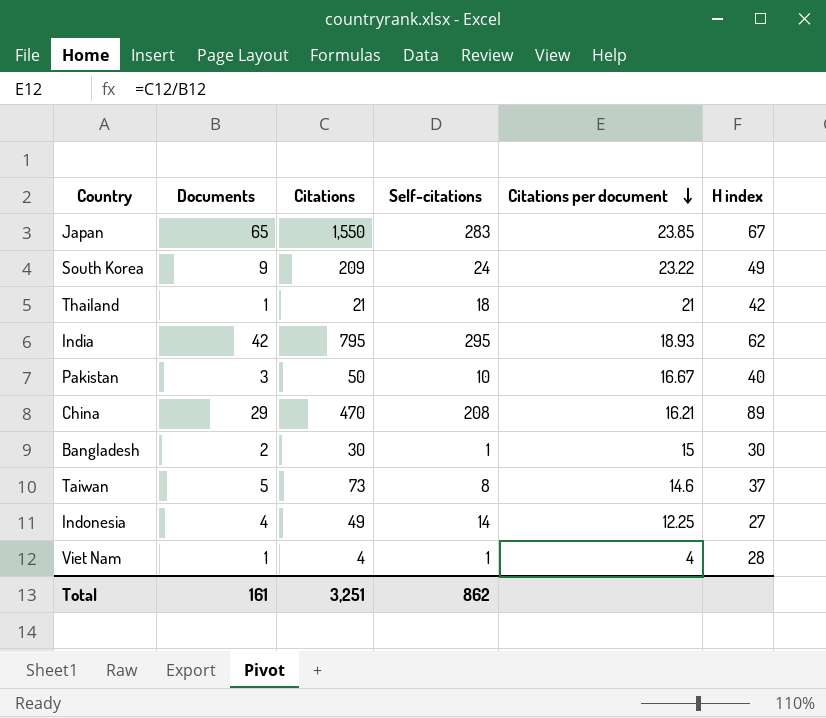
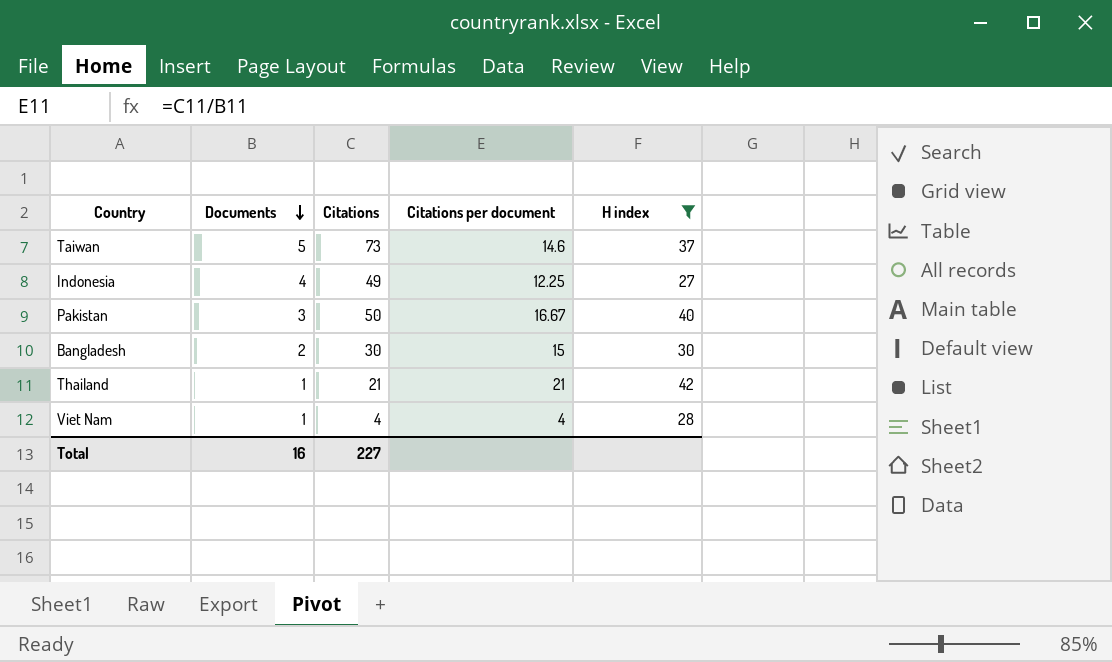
filter: none -> H index <= 42
row order: Citations per document descending -> Documents descending
column Self-citations | position: 4 -> none
Total | Documents: 161 -> 16
Total | Citations: 3,251 -> 227

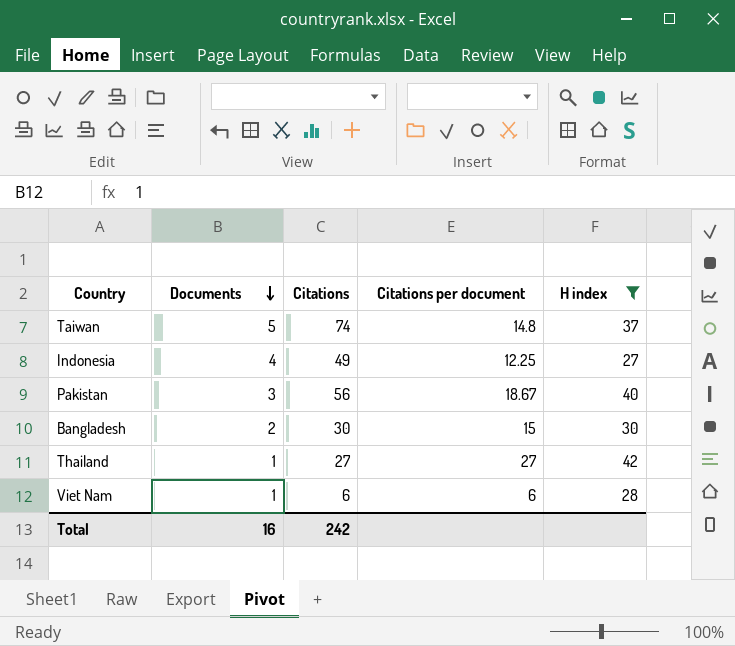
Taiwan | Citations: 73 -> 74
Taiwan | Citations per document: 14.6 -> 14.8
Pakistan | Citations: 50 -> 56
Pakistan | Citations per document: 16.67 -> 18.67
Thailand | Citations: 21 -> 27
Thailand | Citations per document: 21 -> 27
Viet Nam | Citations: 4 -> 6
Viet Nam | Citations per document: 4 -> 6
Total | Citations: 227 -> 242

